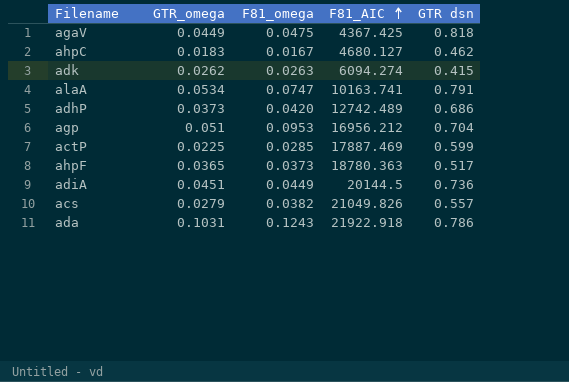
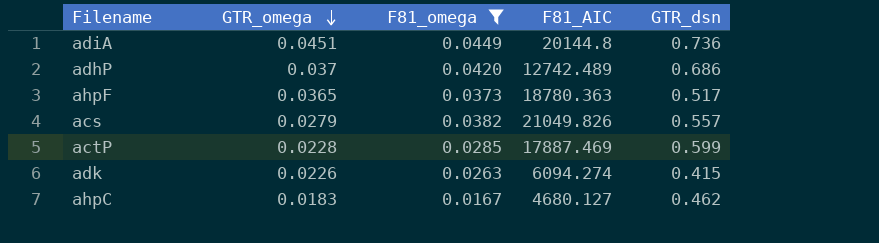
filter: none -> F81_omega <= 0.0449
row order: F81_AIC ascending -> GTR_omega descending
column name: GTR dsn -> GTR_dsn
adiA | F81_AIC: 20144.5 -> 20144.8
adhP | GTR_omega: 0.0373 -> 0.037
actP | GTR_omega: 0.0225 -> 0.0228
adk | GTR_omega: 0.0262 -> 0.0226

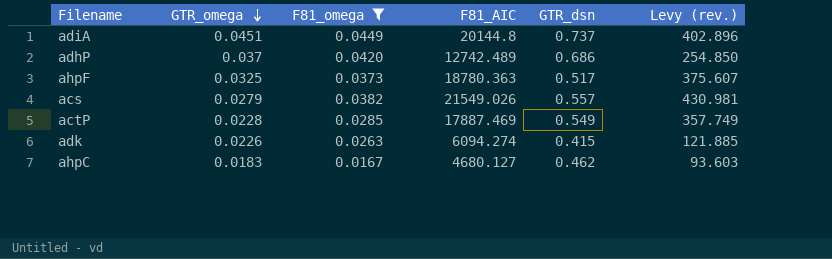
column Levy (rev.) | formula: none -> [F81_AIC] * 0.02
adiA | GTR_dsn: 0.736 -> 0.737
ahpF | GTR_omega: 0.0365 -> 0.0325
acs | F81_AIC: 21049.826 -> 21549.026
actP | GTR_dsn: 0.599 -> 0.549

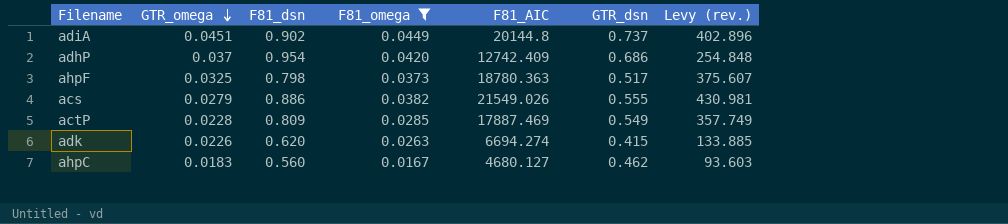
column F81_dsn | position: none -> 3
adhP | F81_AIC: 12742.489 -> 12742.409
adhP | Levy (rev.): 254.850 -> 254.848
acs | GTR_dsn: 0.557 -> 0.555
adk | F81_AIC: 6094.274 -> 6694.274
adk | Levy (rev.): 121.885 -> 133.885

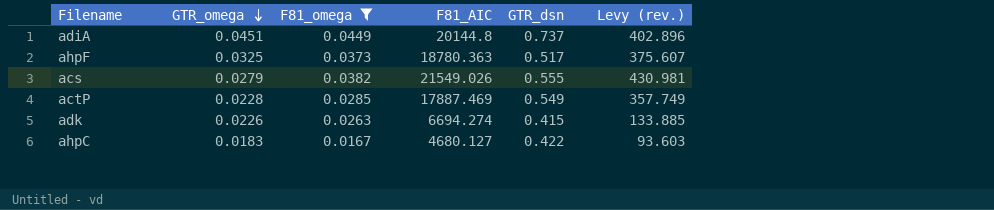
column F81_dsn | position: 3 -> none
row adhP: 0.037 | 0.954 | 0.0420 | 12742.409 | 0.686 | 254.848 -> none
ahpC | GTR_dsn: 0.462 -> 0.422

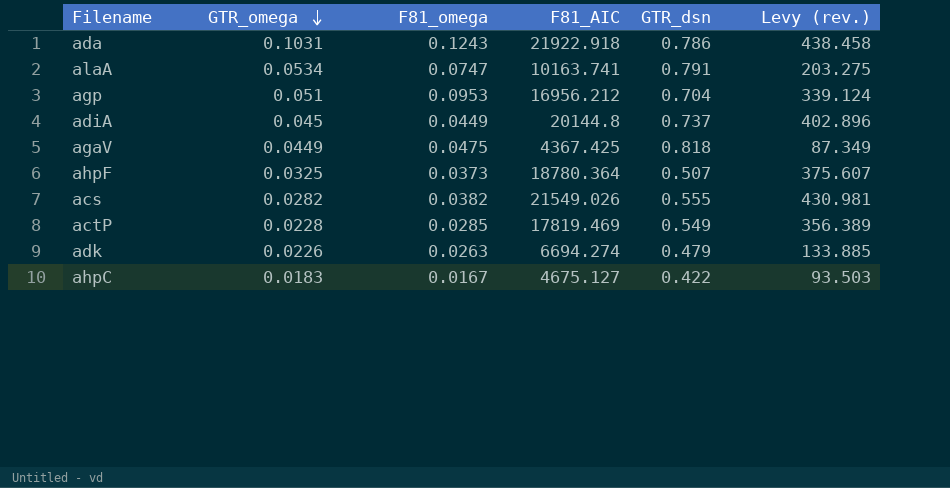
filter: F81_omega <= 0.0449 -> none
adiA | GTR_omega: 0.0451 -> 0.045
ahpF | F81_AIC: 18780.363 -> 18780.364
ahpF | GTR_dsn: 0.517 -> 0.507
acs | GTR_omega: 0.0279 -> 0.0282
actP | F81_AIC: 17887.469 -> 17819.469
actP | Levy (rev.): 357.749 -> 356.389
adk | GTR_dsn: 0.415 -> 0.479
ahpC | F81_AIC: 4680.127 -> 4675.127
ahpC | Levy (rev.): 93.603 -> 93.503

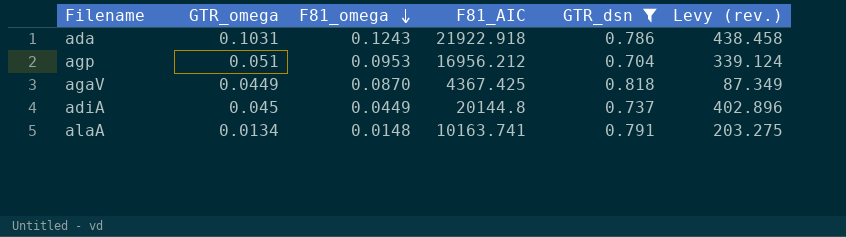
filter: none -> GTR_dsn >= 0.704
row order: GTR_omega descending -> F81_omega descending
agaV | F81_omega: 0.0475 -> 0.0870
alaA | GTR_omega: 0.0534 -> 0.0134
alaA | F81_omega: 0.0747 -> 0.0148

